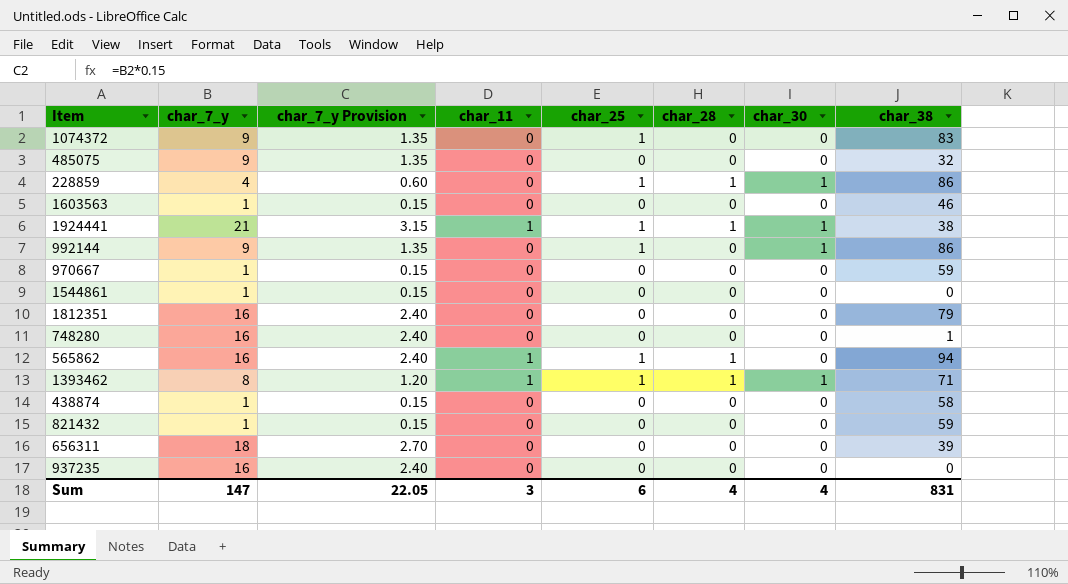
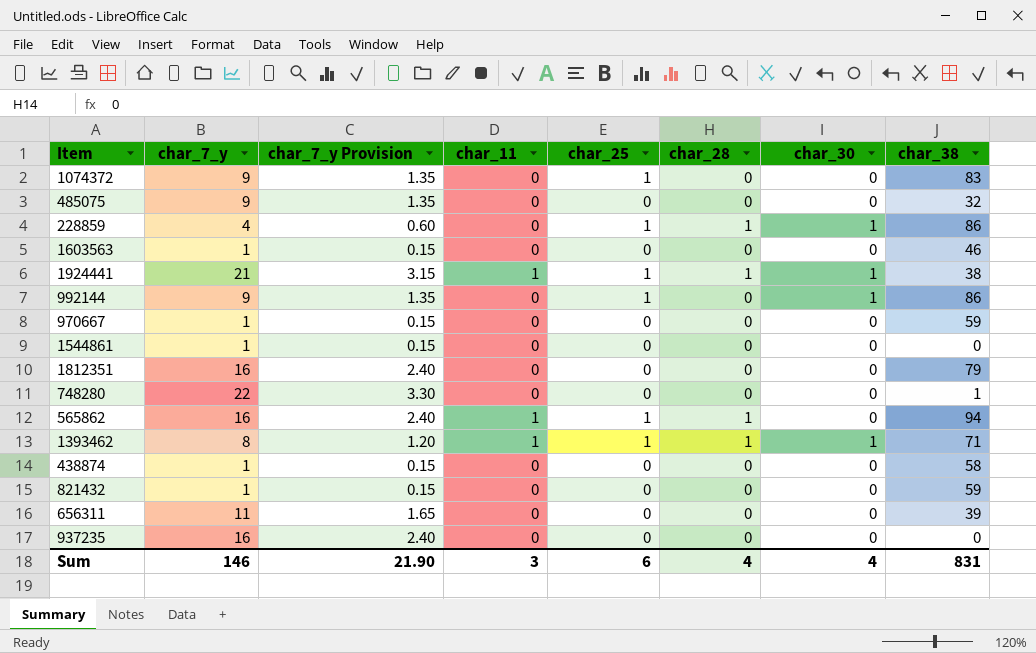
748280 | char_7_y: 16 -> 22
748280 | char_7_y Provision: 2.40 -> 3.30
656311 | char_7_y: 18 -> 11
656311 | char_7_y Provision: 2.70 -> 1.65
Sum | char_7_y: 147 -> 146
Sum | char_7_y Provision: 22.05 -> 21.90

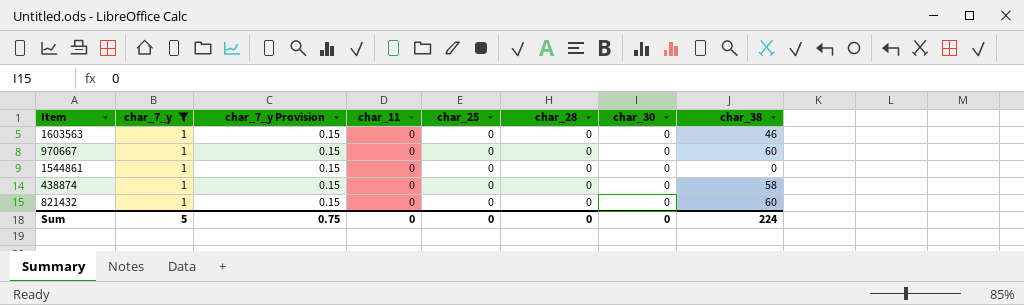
filter: none -> char_7_y = 1
970667 | char_38: 59 -> 60
821432 | char_38: 59 -> 60
Sum | char_7_y: 146 -> 5
Sum | char_7_y Provision: 21.90 -> 0.75
Sum | char_11: 3 -> 0
Sum | char_25: 6 -> 0
Sum | char_28: 4 -> 0
Sum | char_30: 4 -> 0
Sum | char_38: 831 -> 224

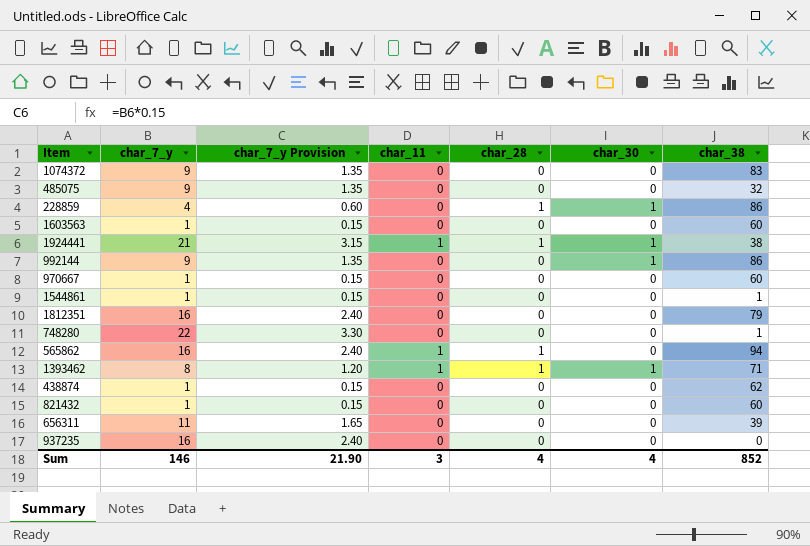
filter: char_7_y = 1 -> none
column char_25 | position: 5 -> none
1603563 | char_38: 46 -> 60
1544861 | char_38: 0 -> 1
438874 | char_38: 58 -> 62
Sum | char_7_y: 5 -> 146
Sum | char_7_y Provision: 0.75 -> 21.90
Sum | char_11: 0 -> 3
Sum | char_28: 0 -> 4
Sum | char_30: 0 -> 4
Sum | char_38: 224 -> 852

